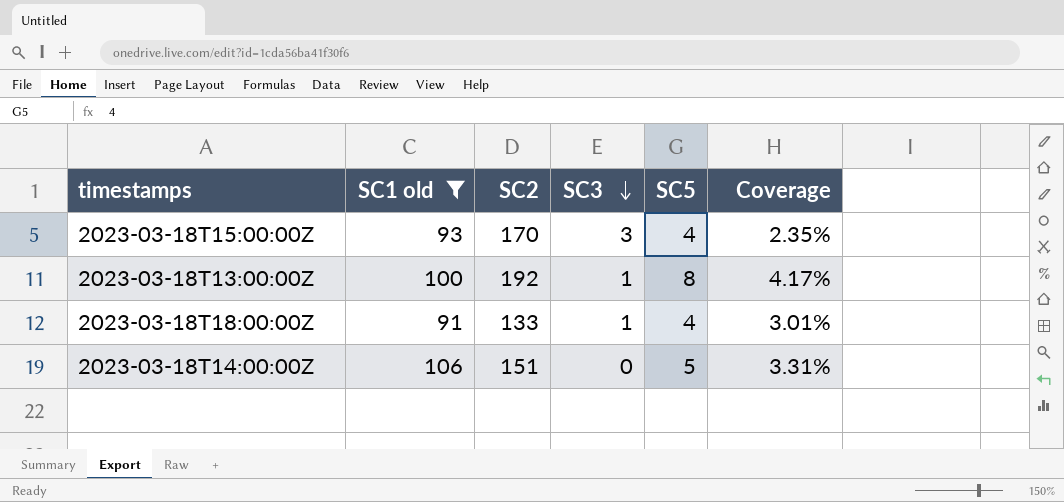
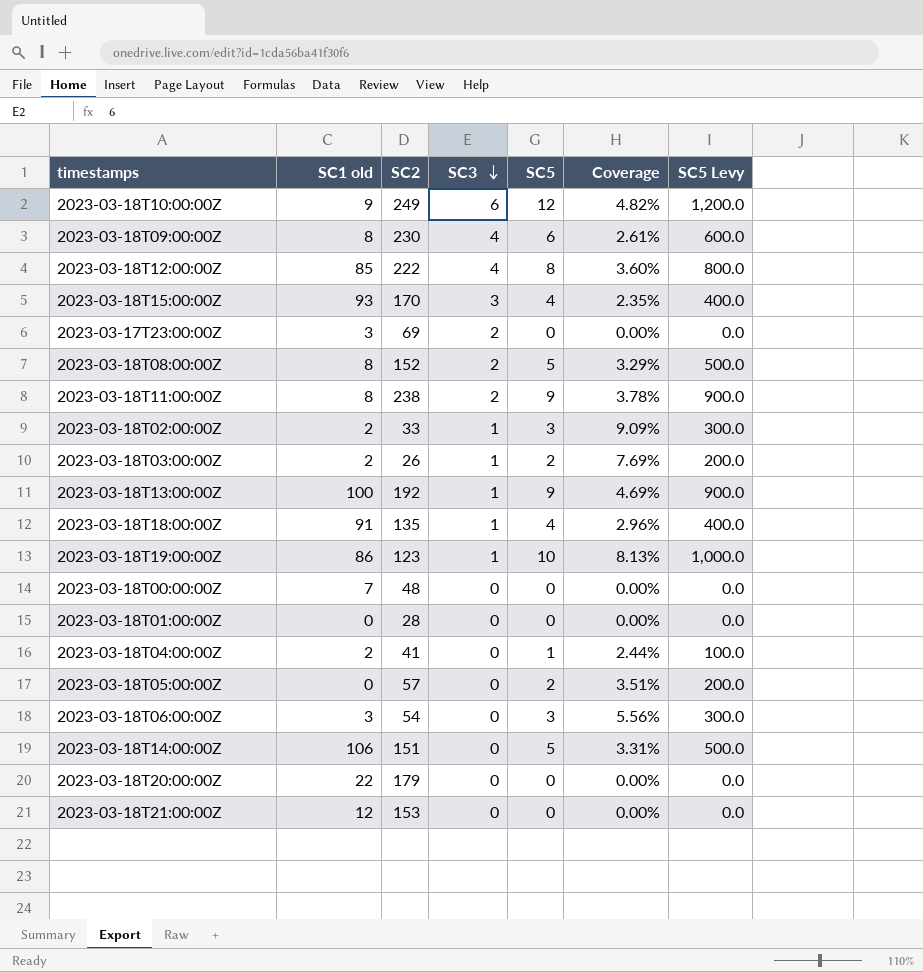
filter: SC1 old >= 91 -> none
column SC5 Levy | formula: none -> [SC5] * 100
2023-03-18T13:00:00Z | SC5: 8 -> 9
2023-03-18T13:00:00Z | Coverage: 4.17% -> 4.69%
2023-03-18T18:00:00Z | SC2: 133 -> 135
2023-03-18T18:00:00Z | Coverage: 3.01% -> 2.96%

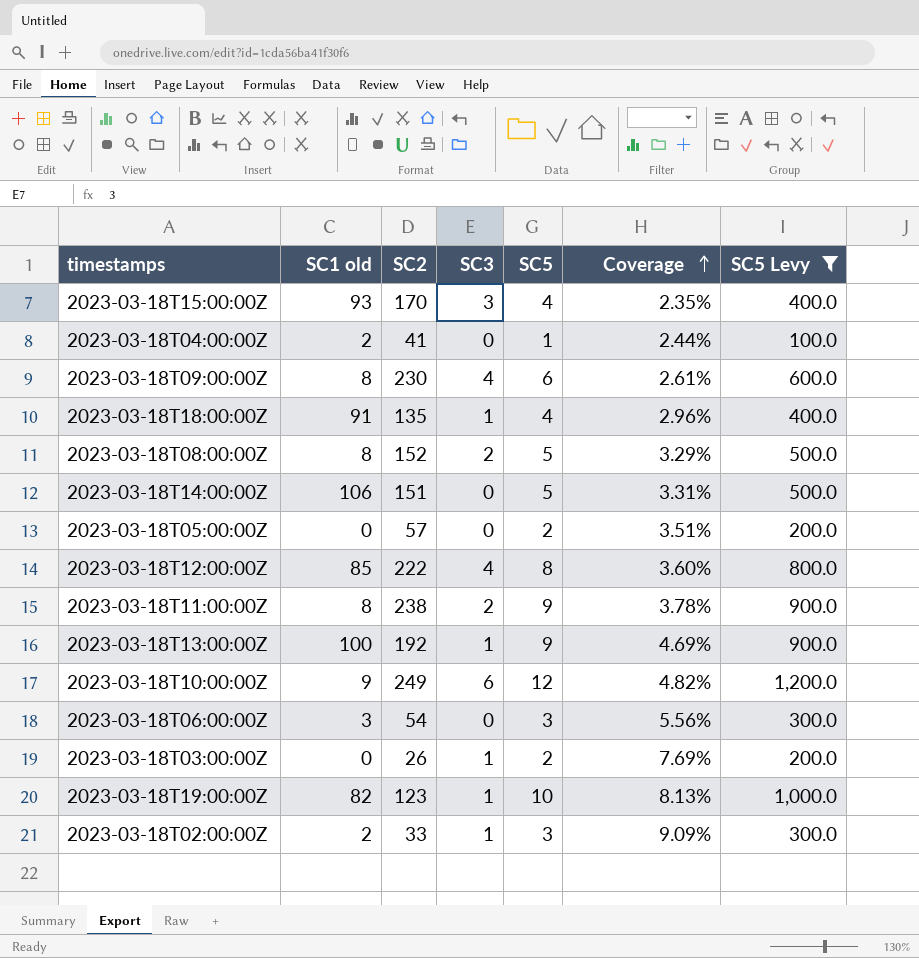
filter: none -> SC5 Levy != 0.0
row order: SC3 descending -> Coverage ascending
2023-03-18T03:00:00Z | SC1 old: 2 -> 0
2023-03-18T19:00:00Z | SC1 old: 86 -> 82

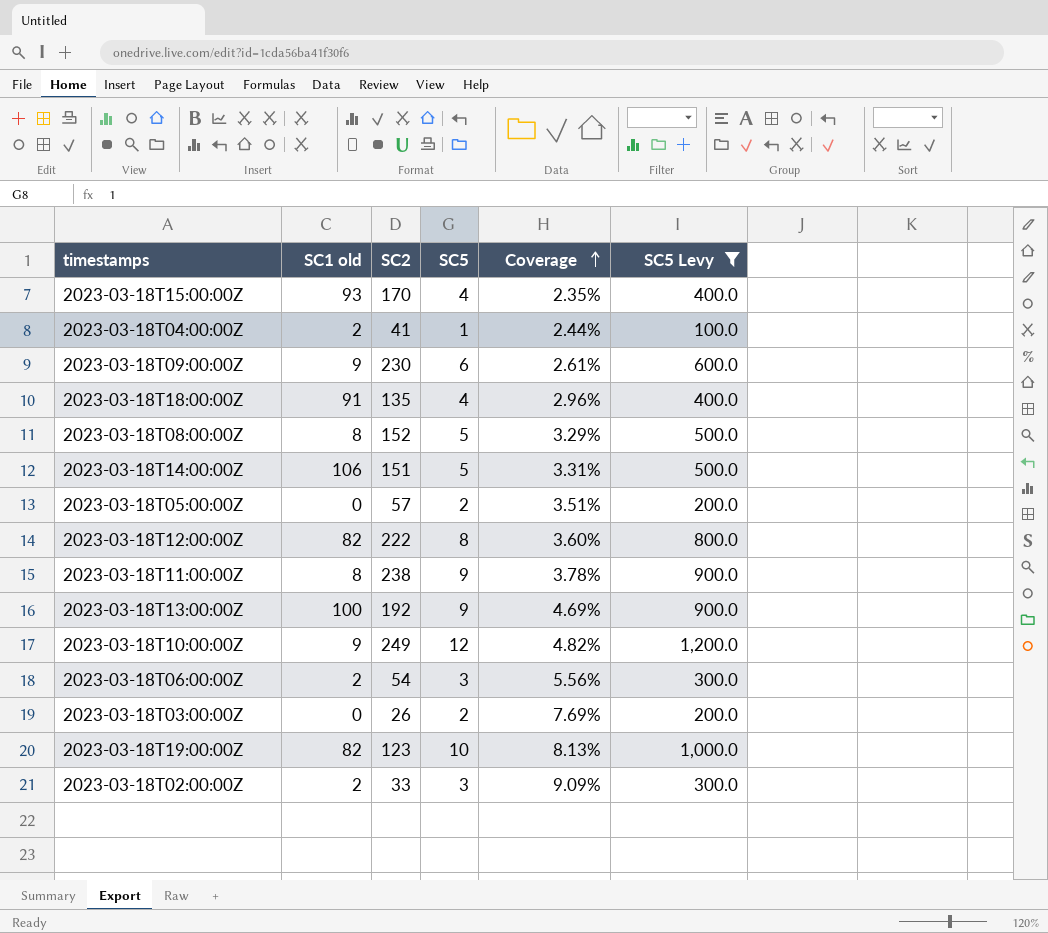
column SC3 | position: 4 -> none
2023-03-18T09:00:00Z | SC1 old: 8 -> 9
2023-03-18T12:00:00Z | SC1 old: 85 -> 82
2023-03-18T06:00:00Z | SC1 old: 3 -> 2

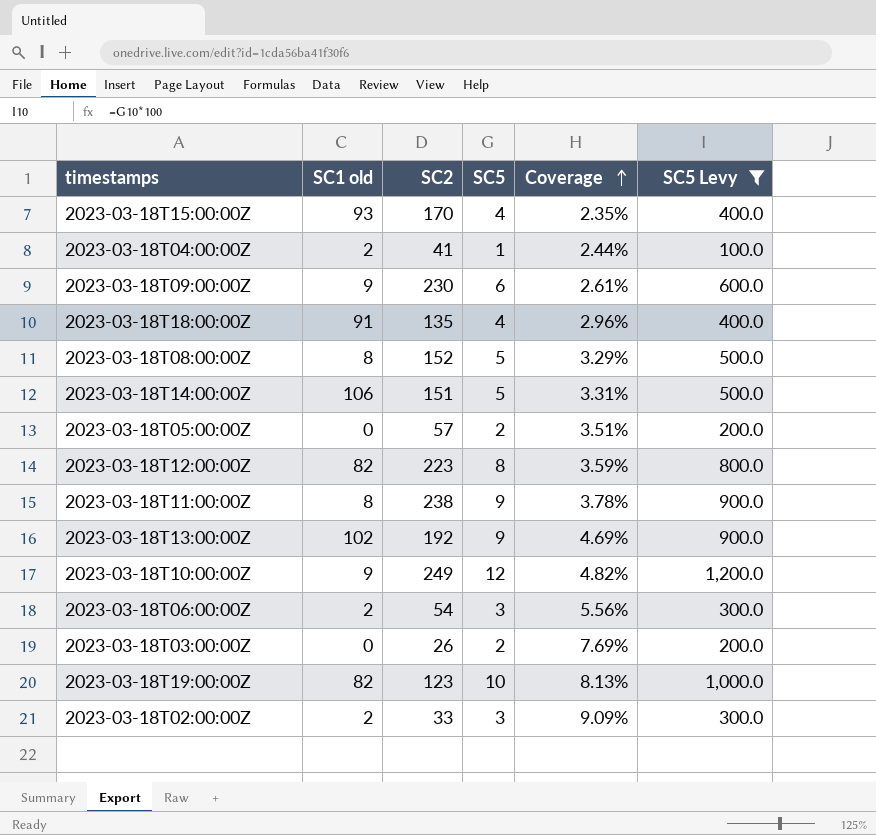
2023-03-18T12:00:00Z | SC2: 222 -> 223
2023-03-18T12:00:00Z | Coverage: 3.60% -> 3.59%
2023-03-18T13:00:00Z | SC1 old: 100 -> 102

